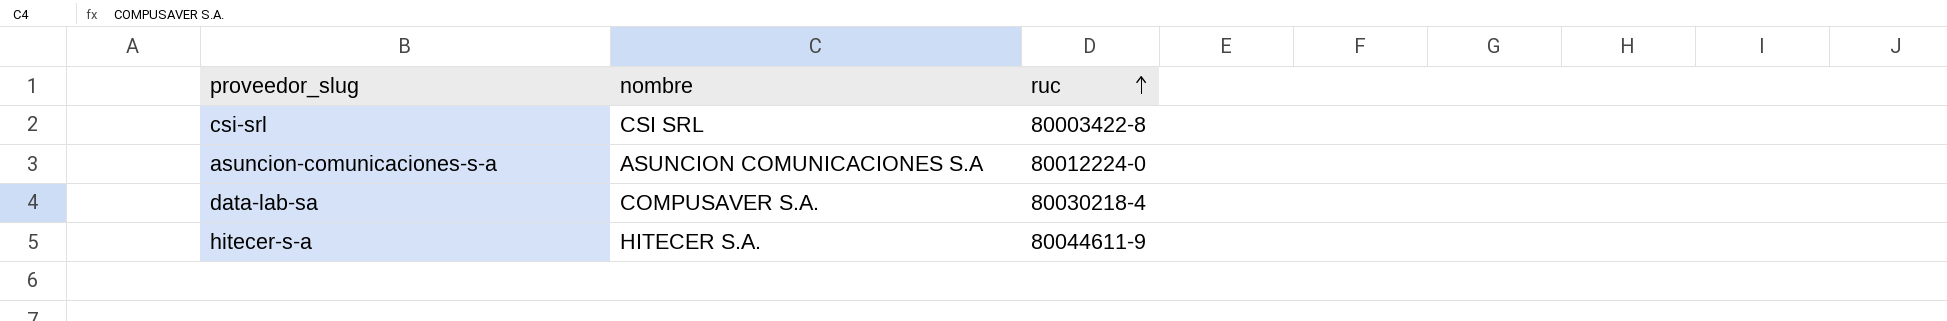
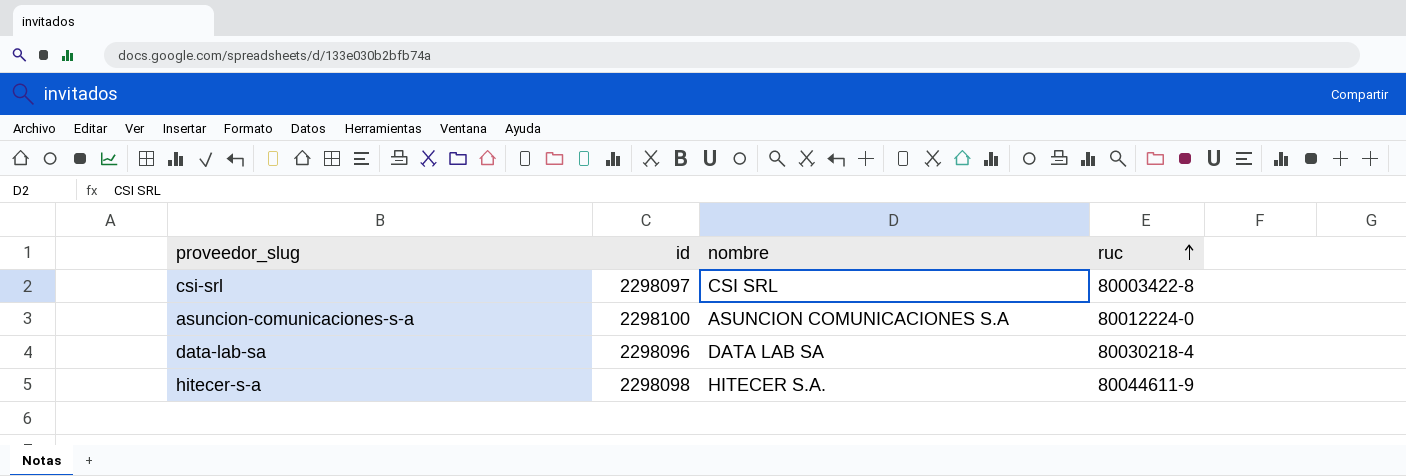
column id | position: none -> 2
data-lab-sa | nombre: COMPUSAVER S.A. -> DATA LAB SA

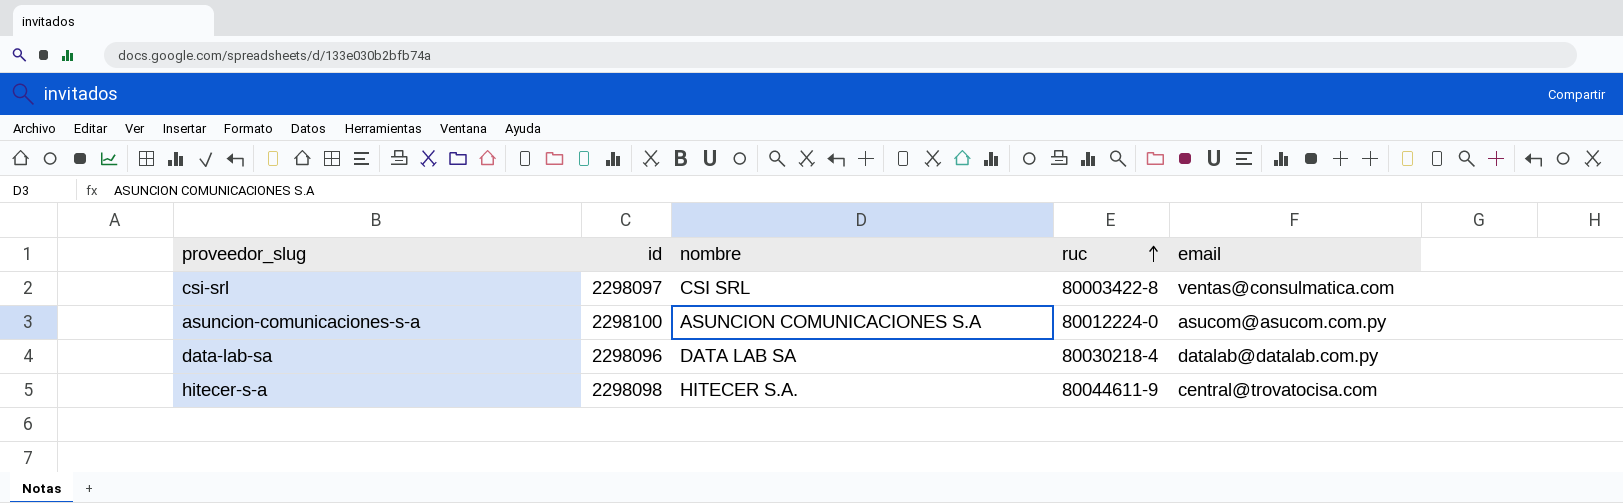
column email | position: none -> 5

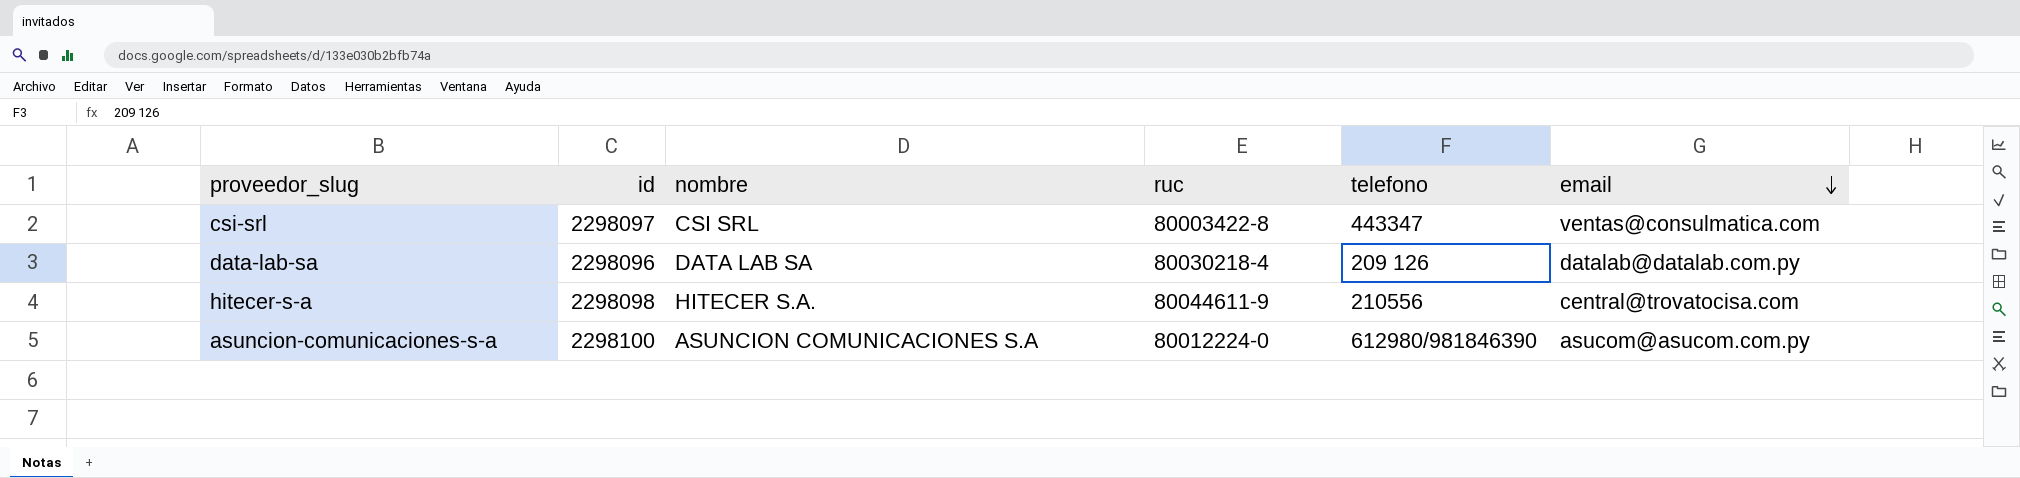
row order: ruc ascending -> email descending
column telefono | position: none -> 5

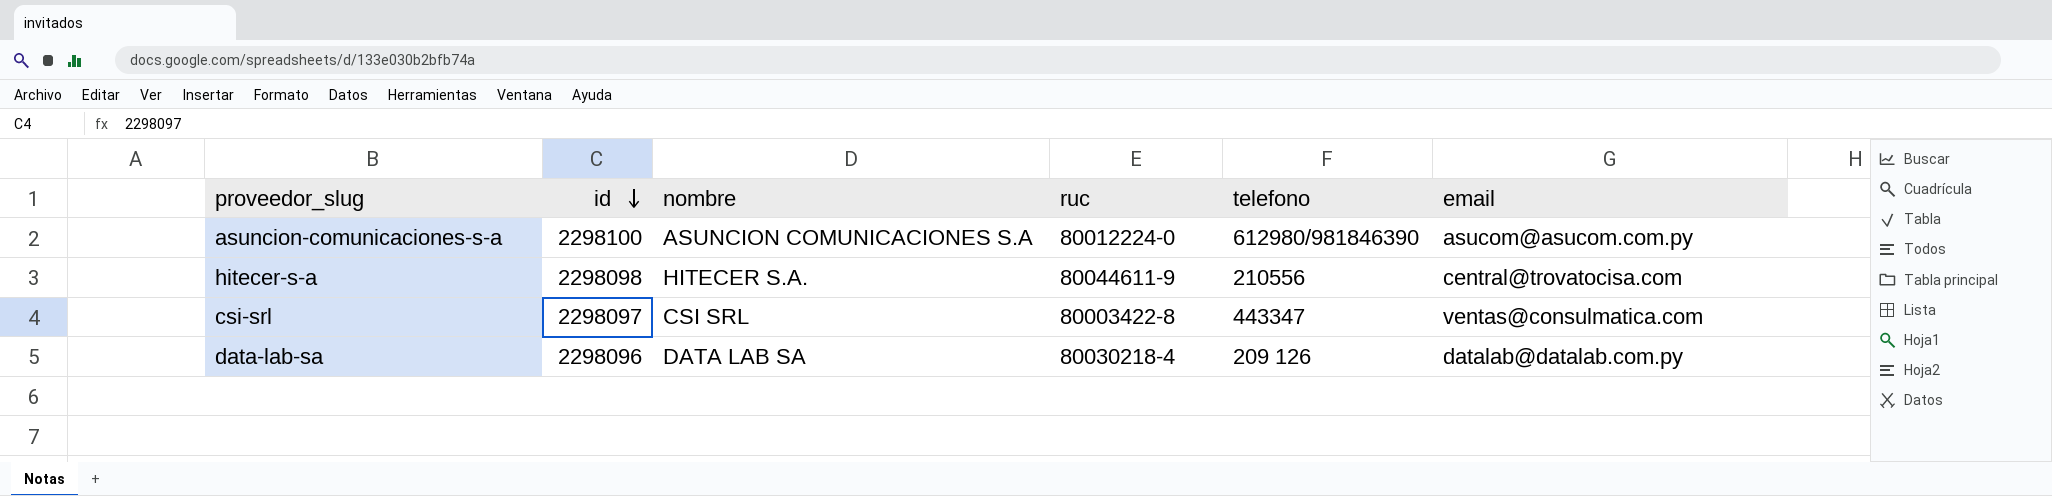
row order: email descending -> id descending

